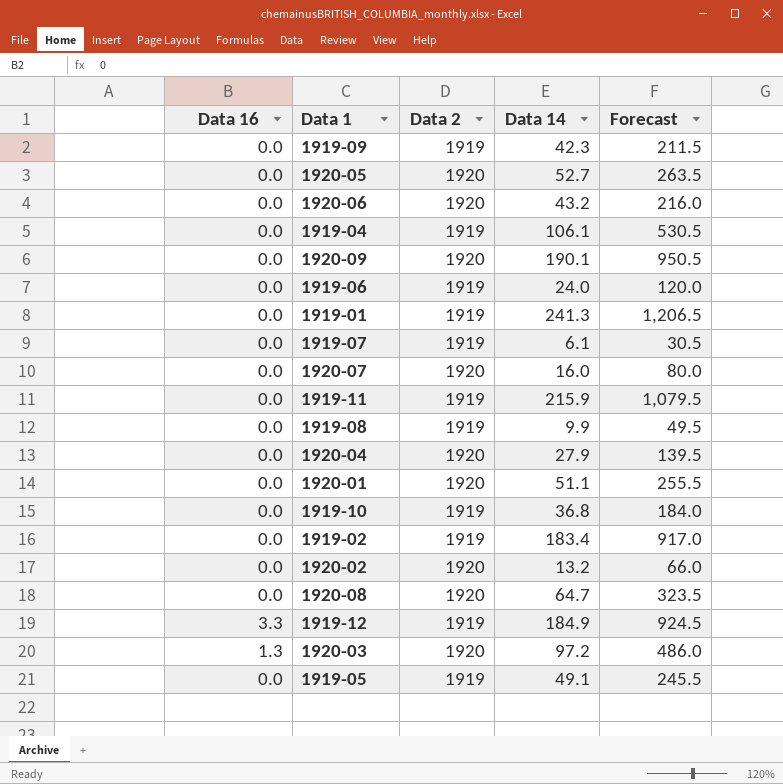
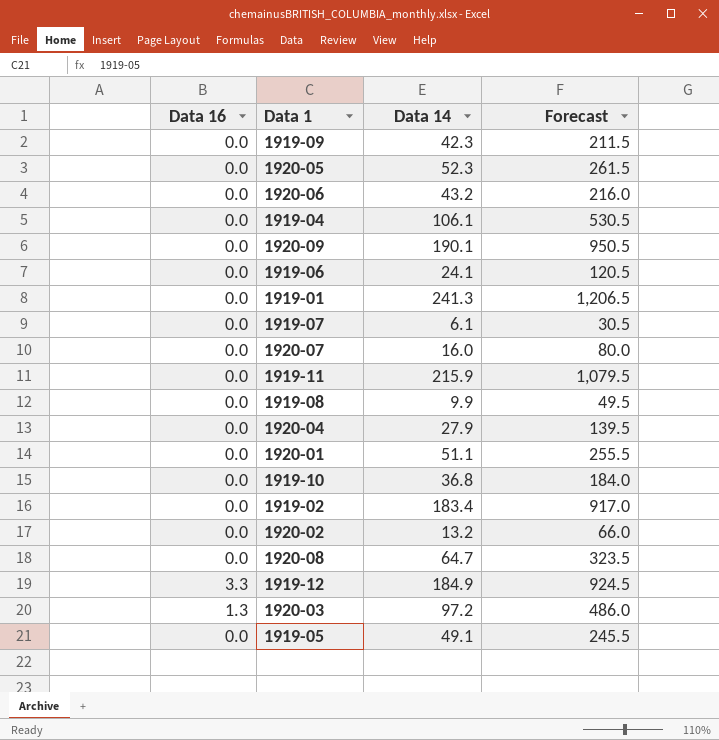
column Data 2 | position: 3 -> none
1920-05 | Data 14: 52.7 -> 52.3
1920-05 | Forecast: 263.5 -> 261.5
1919-06 | Data 14: 24.0 -> 24.1
1919-06 | Forecast: 120.0 -> 120.5

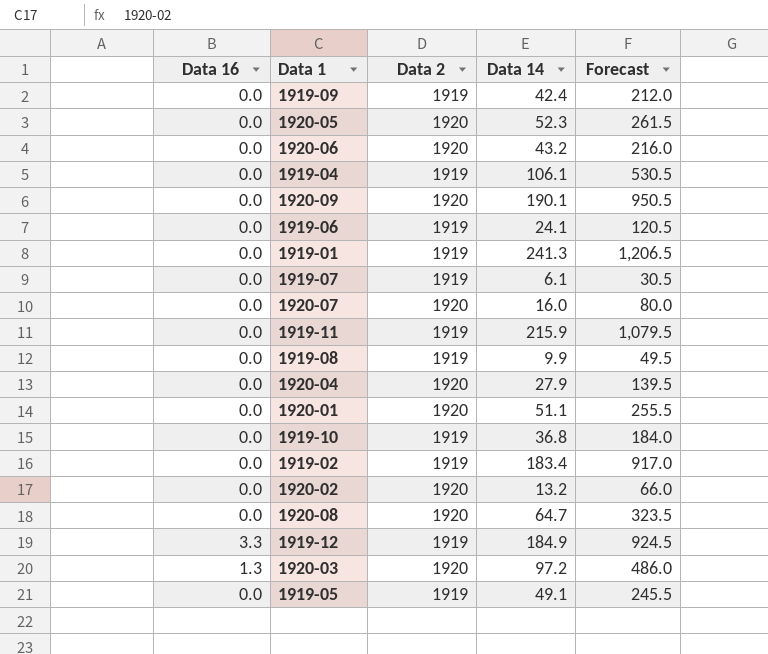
column Data 2 | position: none -> 3
1919-09 | Data 14: 42.3 -> 42.4
1919-09 | Forecast: 211.5 -> 212.0

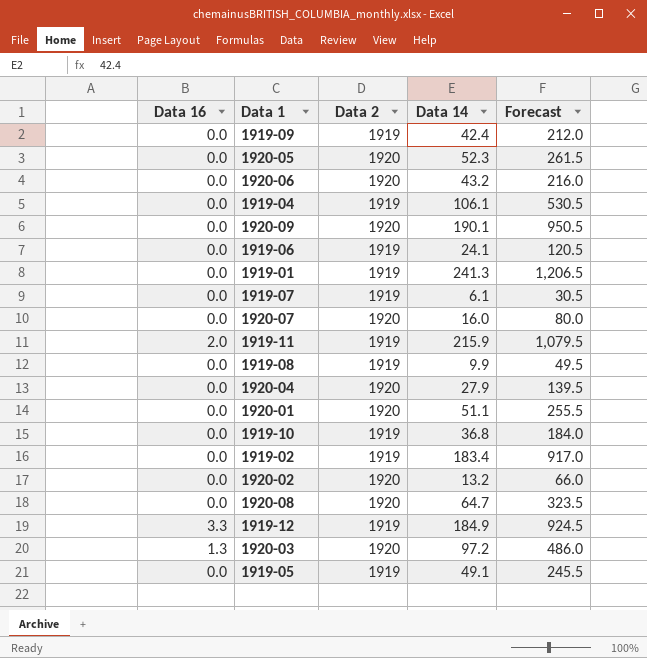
1919-11 | Data 16: 0.0 -> 2.0

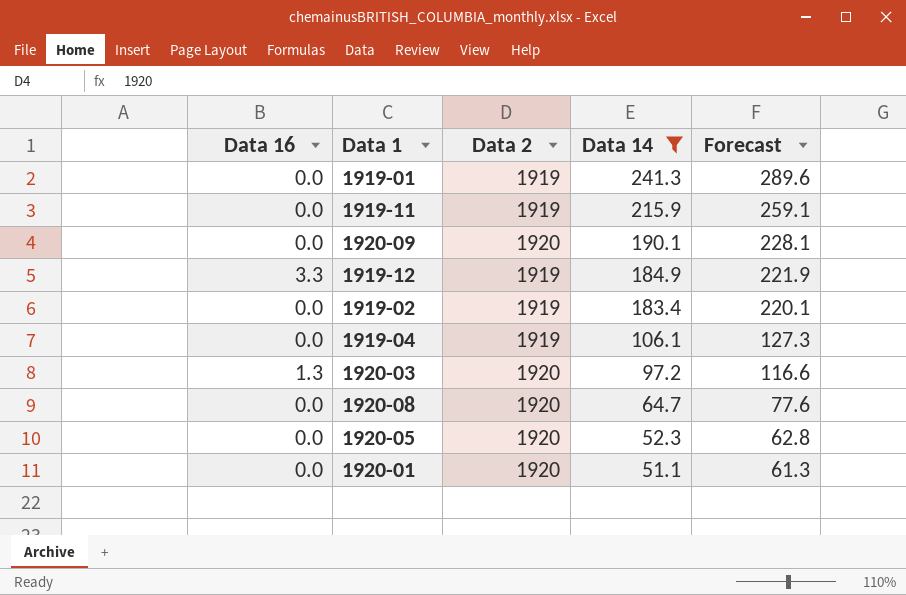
filter: none -> Data 14 >= 51.1
row order: none -> Data 14 descending
column Forecast | formula: [Data 14] * 5 -> [Data 14] * 1.2
1919-11 | Data 16: 2.0 -> 0.0

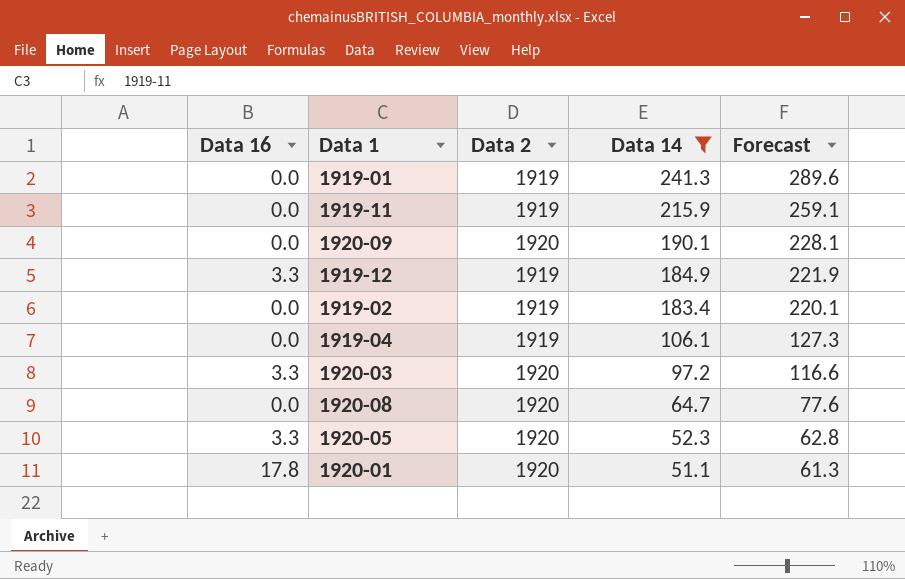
1920-03 | Data 16: 1.3 -> 3.3
1920-05 | Data 16: 0.0 -> 3.3
1920-01 | Data 16: 0.0 -> 17.8

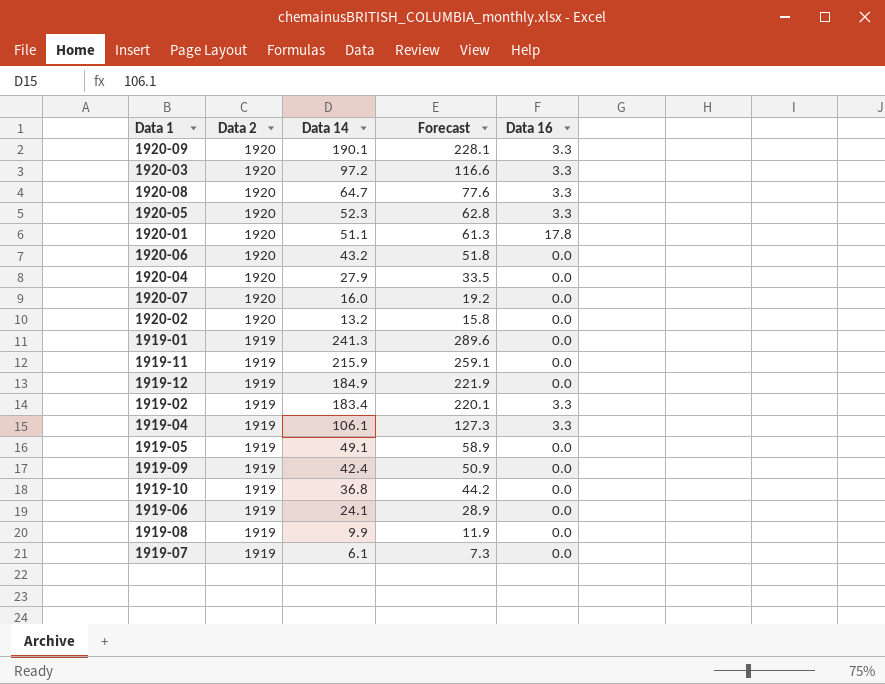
filter: Data 14 >= 51.1 -> none
row order: Data 14 descending -> Data 2 descending
column Data 16 | position: 1 -> 5
1920-09 | Data 16: 0.0 -> 3.3
1920-08 | Data 16: 0.0 -> 3.3
1919-12 | Data 16: 3.3 -> 0.0
1919-02 | Data 16: 0.0 -> 3.3
1919-04 | Data 16: 0.0 -> 3.3

